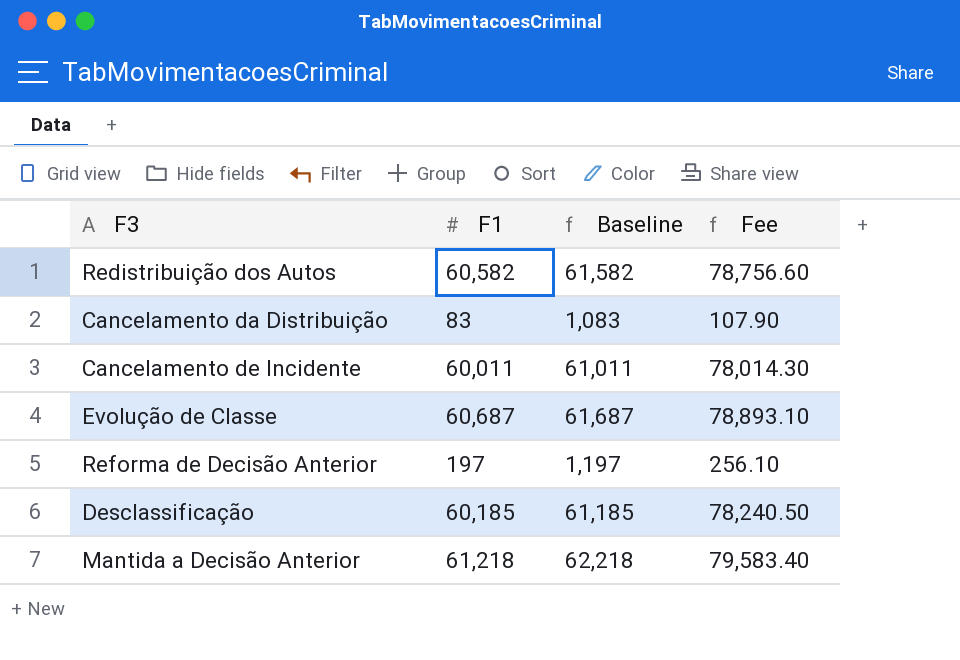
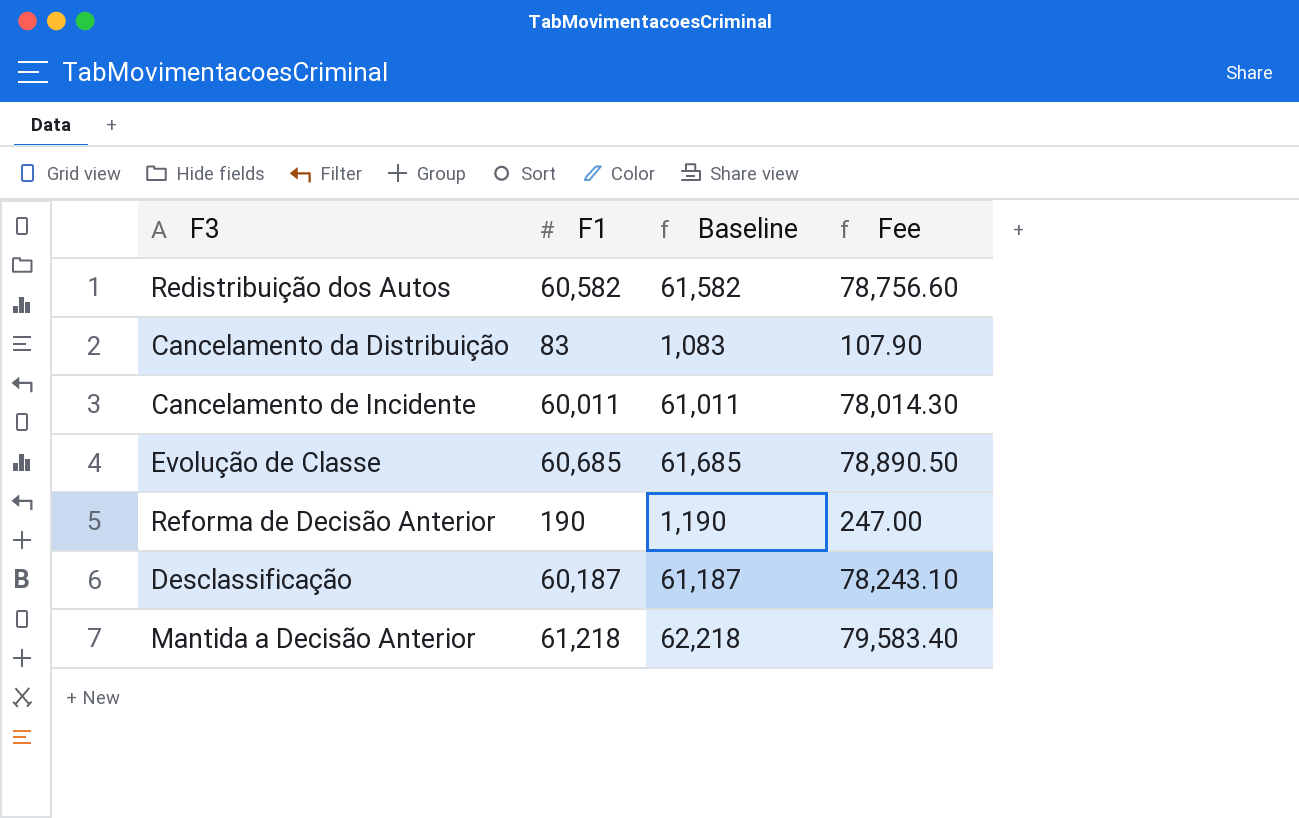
Evolução de Classe | F1: 60,687 -> 60,685
Evolução de Classe | Baseline: 61,687 -> 61,685
Evolução de Classe | Fee: 78,893.10 -> 78,890.50
Reforma de Decisão Anterior | F1: 197 -> 190
Reforma de Decisão Anterior | Baseline: 1,197 -> 1,190
Reforma de Decisão Anterior | Fee: 256.10 -> 247.00
Desclassificação | F1: 60,185 -> 60,187
Desclassificação | Baseline: 61,185 -> 61,187
Desclassificação | Fee: 78,240.50 -> 78,243.10

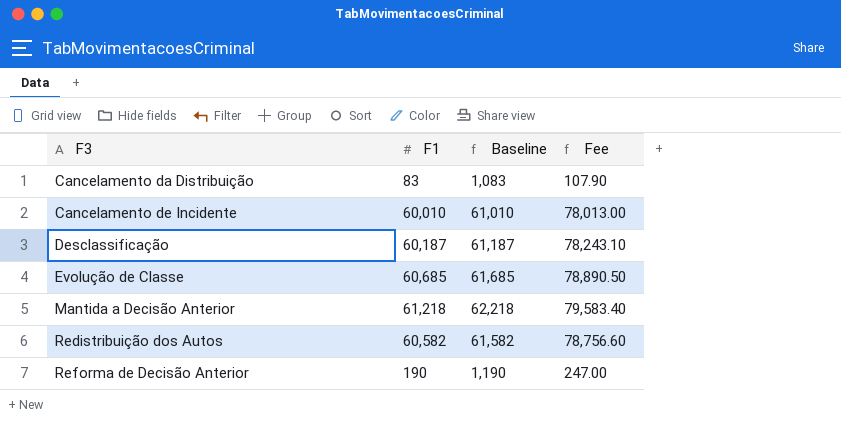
row order: none -> F3 ascending
Cancelamento de Incidente | F1: 60,011 -> 60,010
Cancelamento de Incidente | Baseline: 61,011 -> 61,010
Cancelamento de Incidente | Fee: 78,014.30 -> 78,013.00

